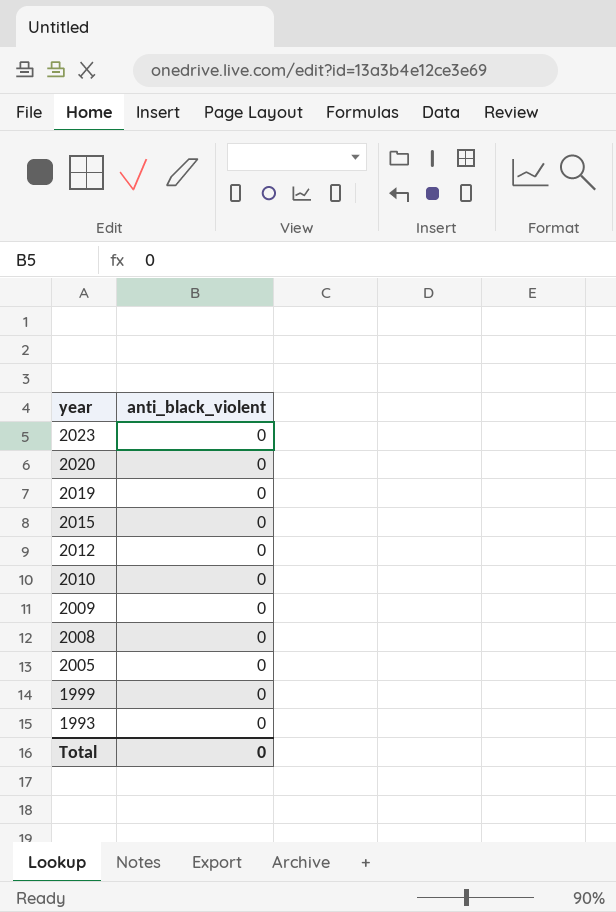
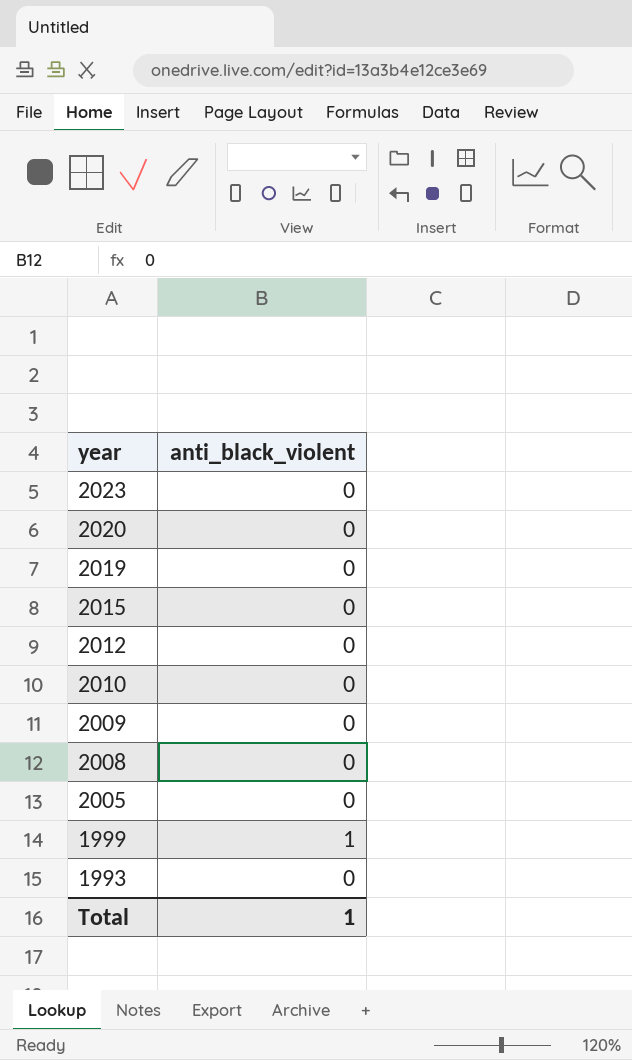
1999 | anti_black_violent: 0 -> 1
Total | anti_black_violent: 0 -> 1

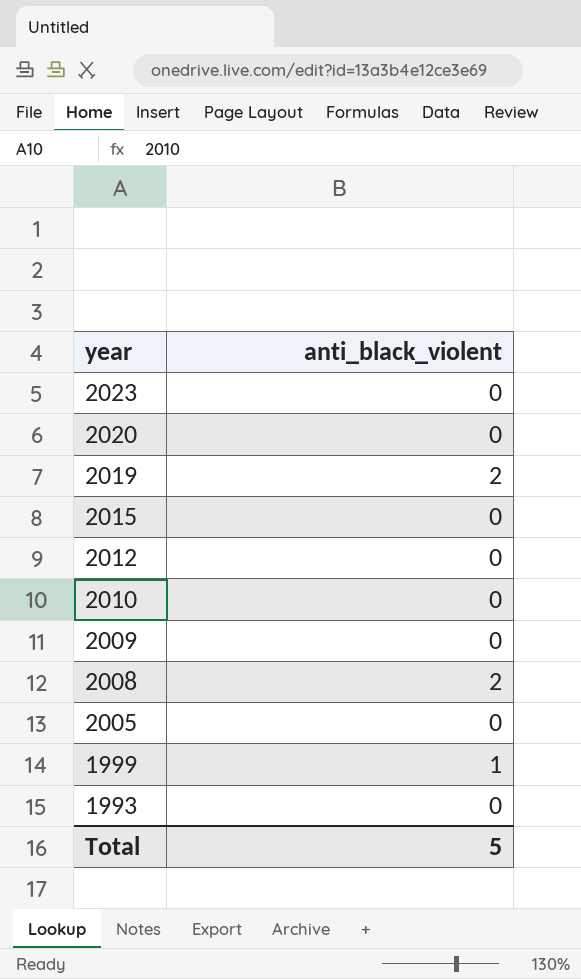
2019 | anti_black_violent: 0 -> 2
2008 | anti_black_violent: 0 -> 2
Total | anti_black_violent: 1 -> 5

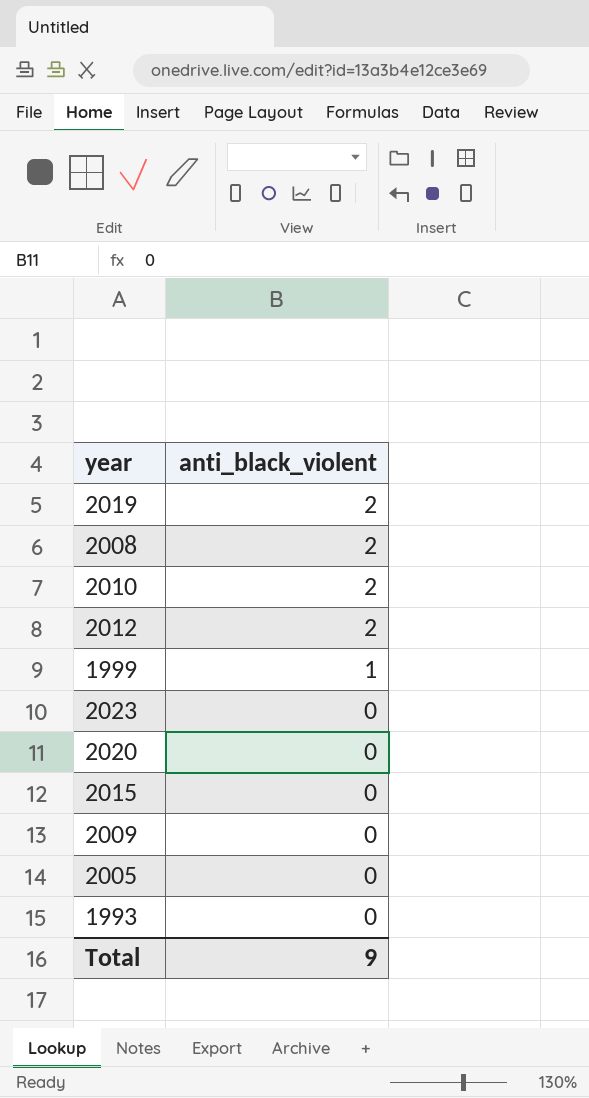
row order: year descending -> anti_black_violent descending
2010 | anti_black_violent: 0 -> 2
2012 | anti_black_violent: 0 -> 2
Total | anti_black_violent: 5 -> 9

